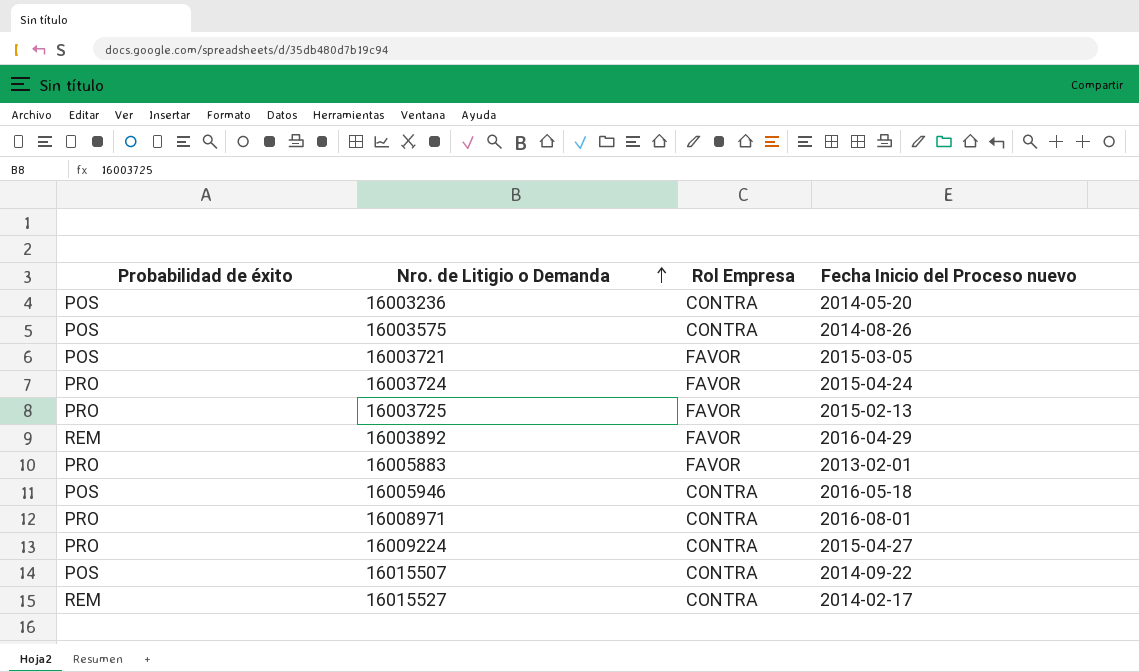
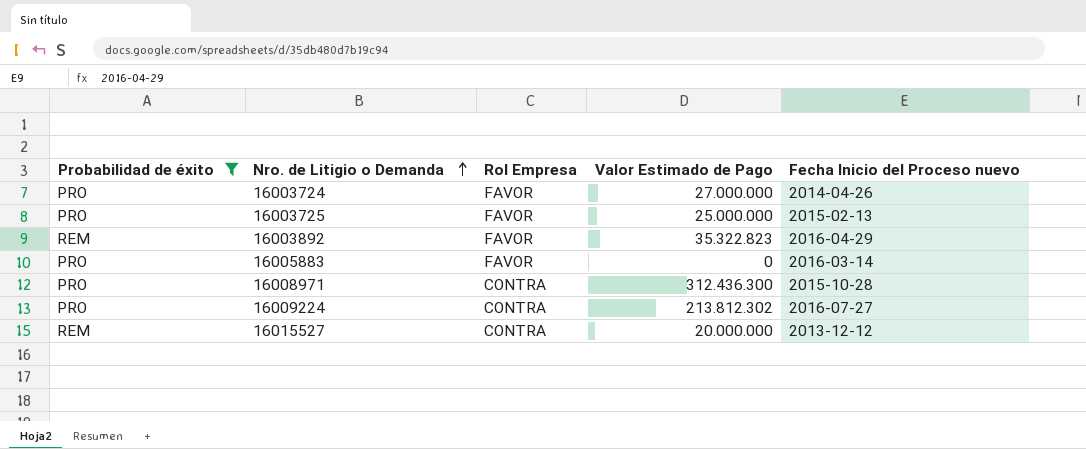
filter: none -> Probabilidad de éxito != POS
column Valor Estimado de Pago | position: none -> 4
16003724 | Fecha Inicio del Proceso nuevo: 2015-04-24 -> 2014-04-26
16005883 | Fecha Inicio del Proceso nuevo: 2013-02-01 -> 2016-03-14
16008971 | Fecha Inicio del Proceso nuevo: 2016-08-01 -> 2015-10-28
16009224 | Fecha Inicio del Proceso nuevo: 2015-04-27 -> 2016-07-27
16015527 | Fecha Inicio del Proceso nuevo: 2014-02-17 -> 2013-12-12

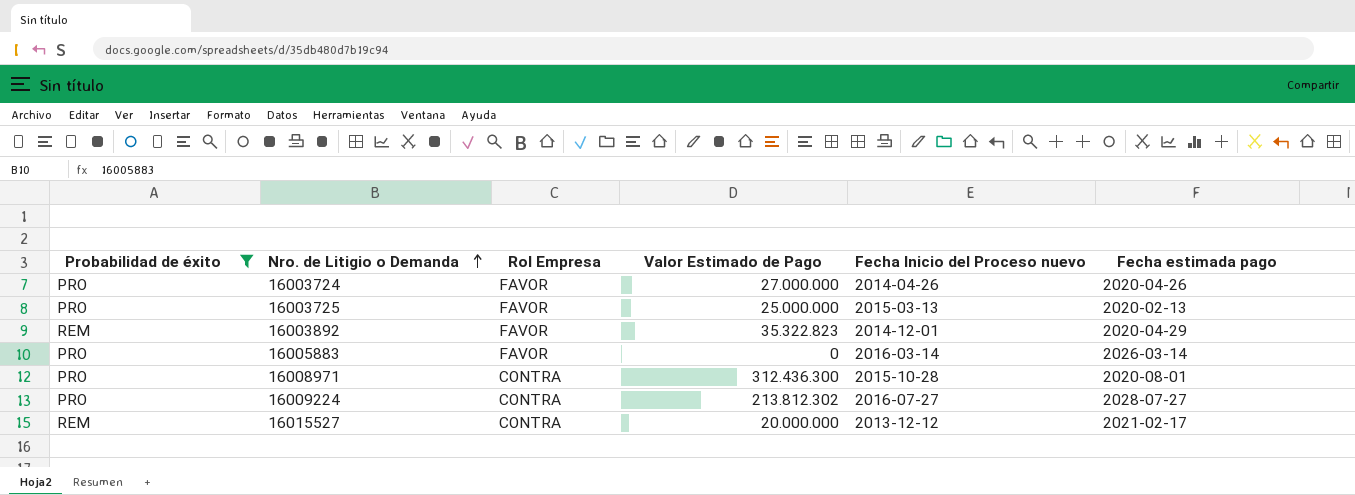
column Fecha estimada pago | position: none -> 6
16003725 | Fecha Inicio del Proceso nuevo: 2015-02-13 -> 2015-03-13
16003892 | Fecha Inicio del Proceso nuevo: 2016-04-29 -> 2014-12-01

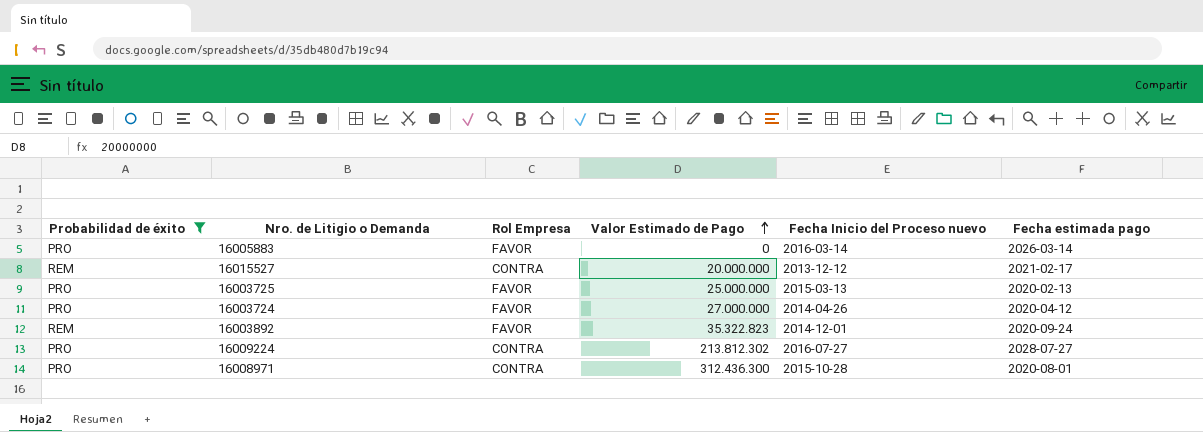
row order: Nro. de Litigio o Demanda ascending -> Valor Estimado de Pago ascending
16003724 | Fecha estimada pago: 2020-04-26 -> 2020-04-12
16003892 | Fecha estimada pago: 2020-04-29 -> 2020-09-24

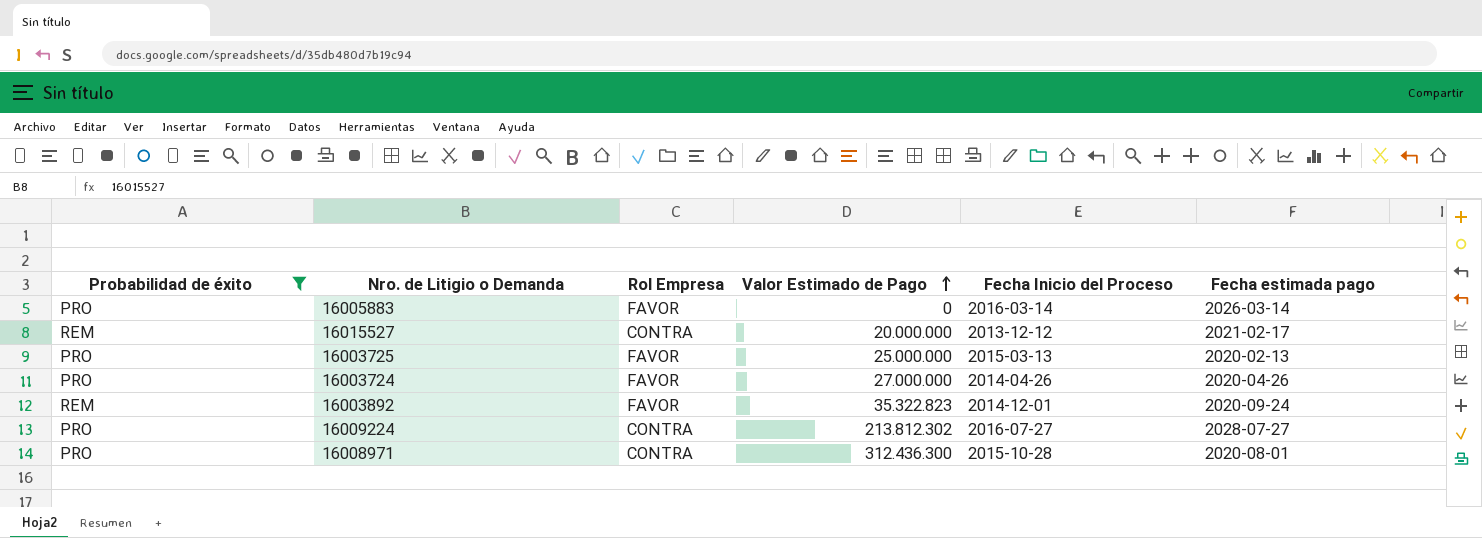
column name: Fecha Inicio del Proceso nuevo -> Fecha Inicio del Proceso
16003724 | Fecha estimada pago: 2020-04-12 -> 2020-04-26

